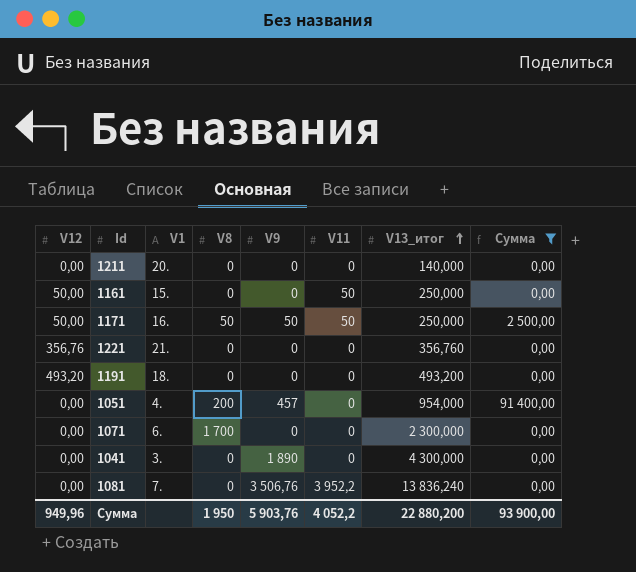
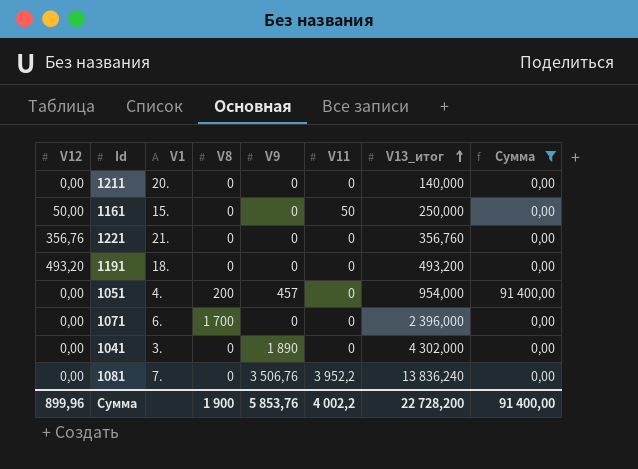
row 1171: 50,00 | 16. | 50 | 50 | 50 | 250,000 | 2 500,00 -> none
1071 | V13_итог: 2 300,000 -> 2 396,000
1041 | V13_итог: 4 300,000 -> 4 302,000
Сумма | V12: 949,96 -> 899,96
Сумма | V8: 1 950 -> 1 900
Сумма | V9: 5 903,76 -> 5 853,76
Сумма | V11: 4 052,2 -> 4 002,2
Сумма | V13_итог: 22 880,200 -> 22 728,200
Сумма | Сумма: 93 900,00 -> 91 400,00

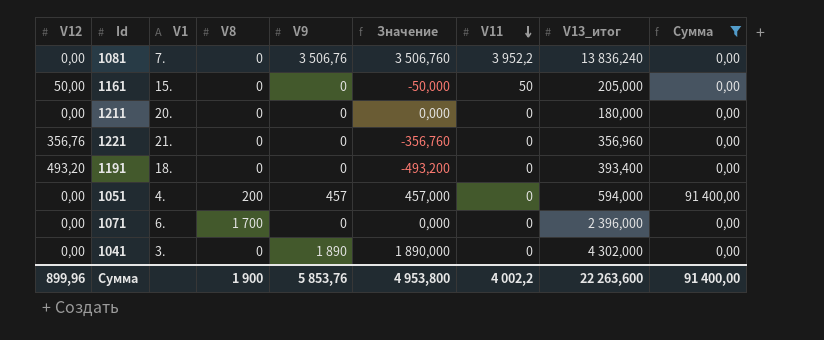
row order: V13_итог ascending -> V11 descending
column Значение | formula: none -> [V9] - [V12]
1161 | V13_итог: 250,000 -> 205,000
1211 | V13_итог: 140,000 -> 180,000
1221 | V13_итог: 356,760 -> 356,960
1191 | V13_итог: 493,200 -> 393,400
1051 | V13_итог: 954,000 -> 594,000
Сумма | V13_итог: 22 728,200 -> 22 263,600

